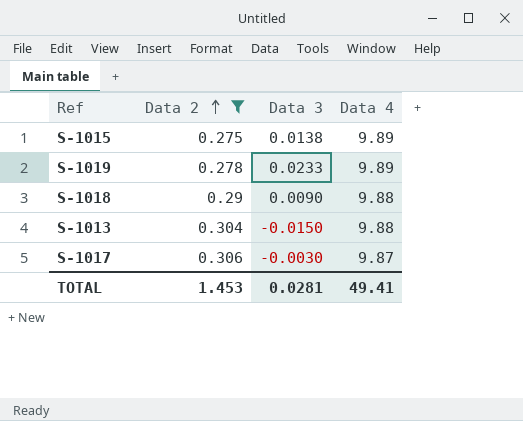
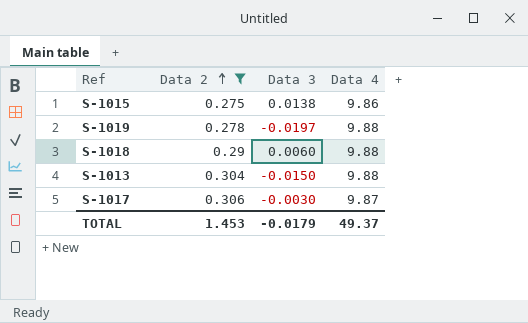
S-1015 | Data 4: 9.89 -> 9.86
S-1019 | Data 3: 0.0233 -> -0.0197
S-1019 | Data 4: 9.89 -> 9.88
S-1018 | Data 3: 0.0090 -> 0.0060
TOTAL | Data 3: 0.0281 -> -0.0179
TOTAL | Data 4: 49.41 -> 49.37

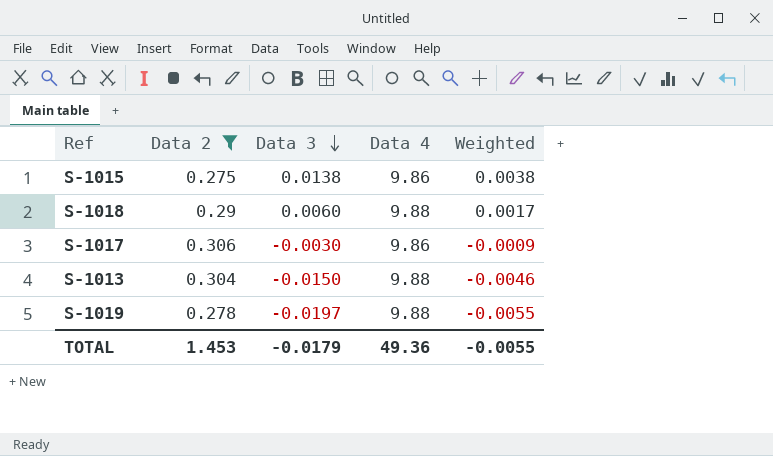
row order: Data 2 ascending -> Data 3 descending
column Weighted | formula: none -> [Data 2] * [Data 3]
S-1017 | Data 4: 9.87 -> 9.86
TOTAL | Data 4: 49.37 -> 49.36

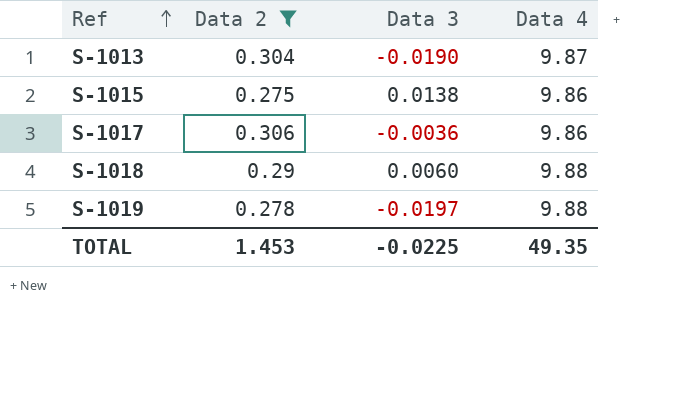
row order: Data 3 descending -> Ref ascending
column Weighted | formula: [Data 2] * [Data 3] -> none
S-1013 | Data 3: -0.0150 -> -0.0190
S-1013 | Data 4: 9.88 -> 9.87
S-1017 | Data 3: -0.0030 -> -0.0036
TOTAL | Data 3: -0.0179 -> -0.0225
TOTAL | Data 4: 49.36 -> 49.35

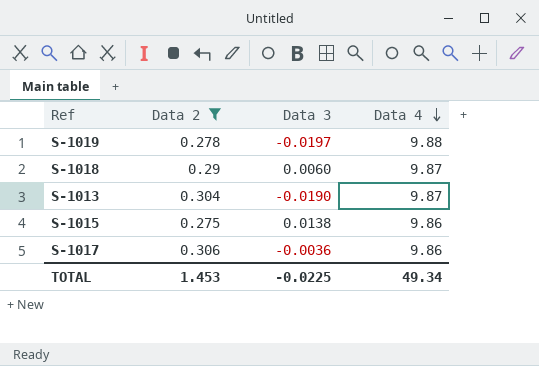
row order: Ref ascending -> Data 4 descending
S-1018 | Data 4: 9.88 -> 9.87
TOTAL | Data 4: 49.35 -> 49.34

